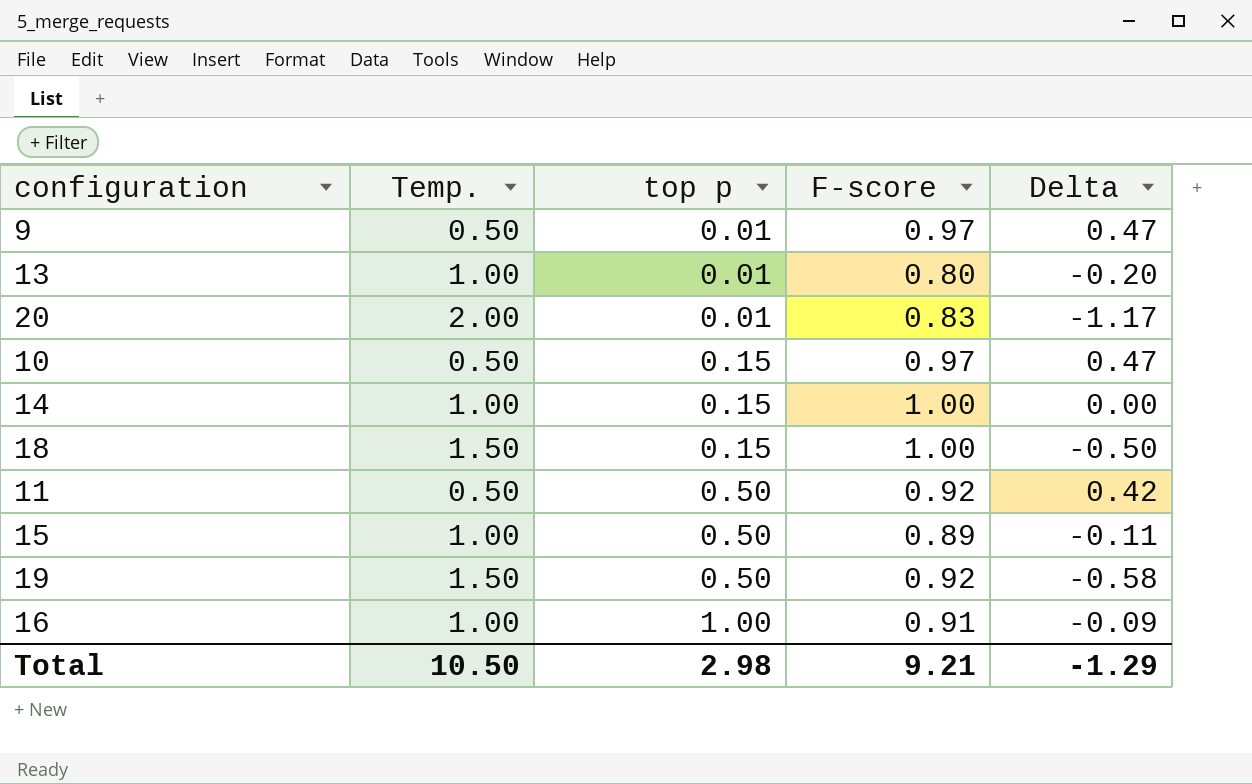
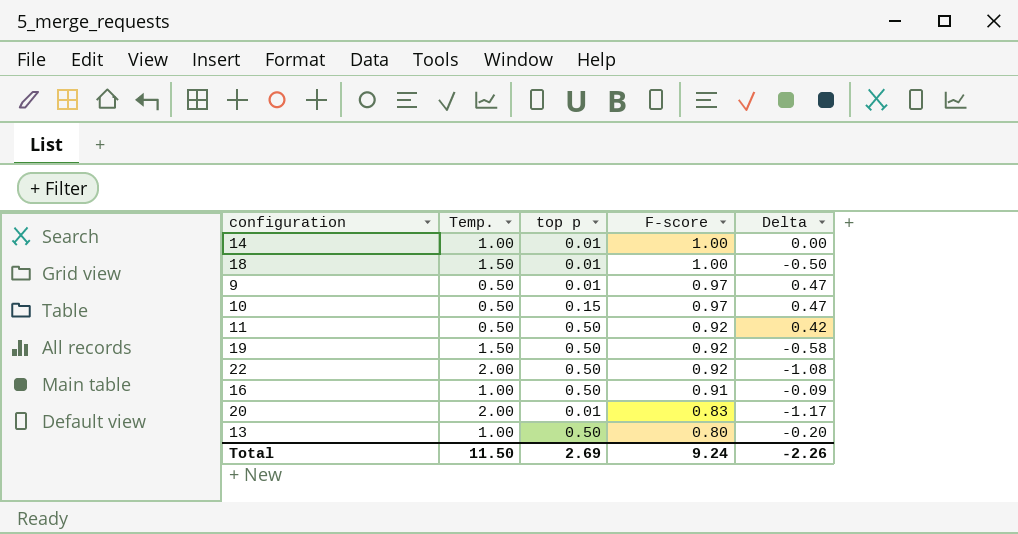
row order: top p ascending -> F-score descending
row 15: 1.00 | 0.50 | 0.89 | -0.11 -> none
14 | top p: 0.15 -> 0.01
18 | top p: 0.15 -> 0.01
row 22: none -> 2.00 | 0.50 | 0.92 | -1.08
16 | top p: 1.00 -> 0.50
13 | top p: 0.01 -> 0.50
Total | Temp.: 10.50 -> 11.50
Total | top p: 2.98 -> 2.69
Total | F-score: 9.21 -> 9.24
Total | Delta: -1.29 -> -2.26

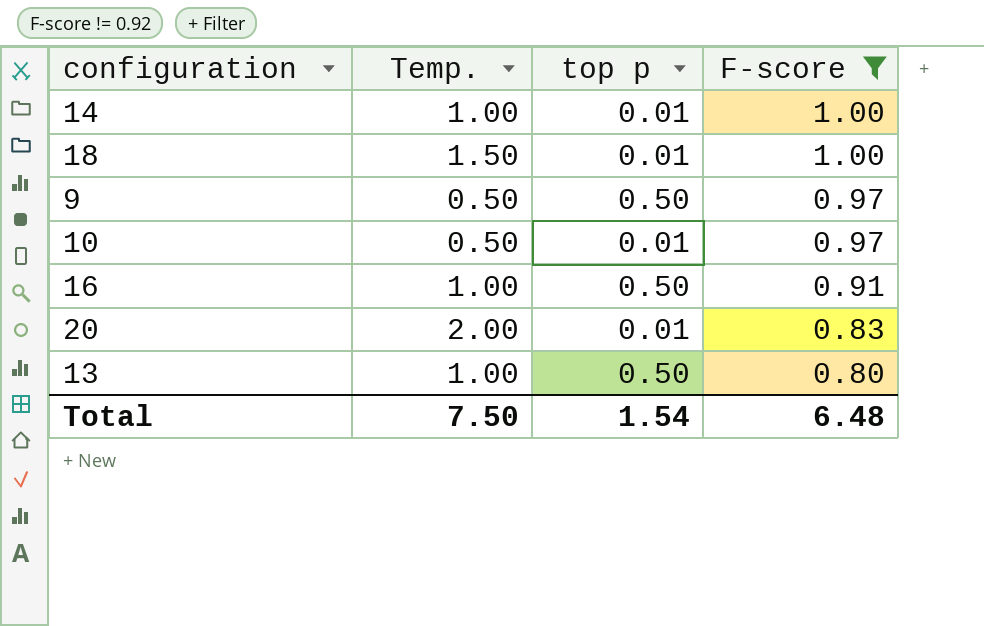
filter: none -> F-score != 0.92
column Delta | formula: [F-score] - [Temp.] -> none
9 | top p: 0.01 -> 0.50
10 | top p: 0.15 -> 0.01
Total | Temp.: 11.50 -> 7.50
Total | top p: 2.69 -> 1.54
Total | F-score: 9.24 -> 6.48

